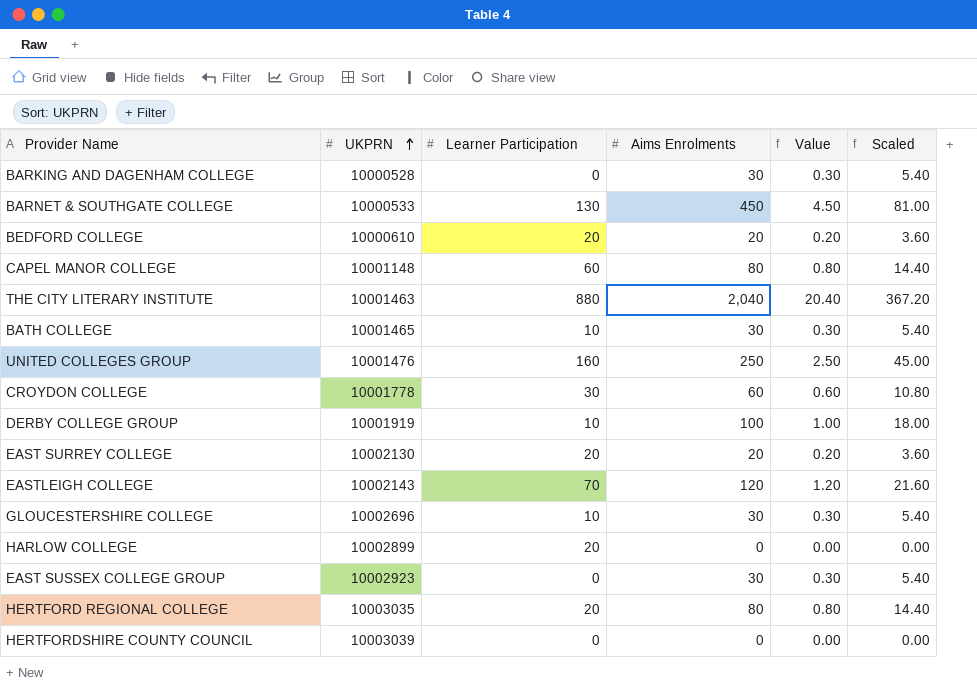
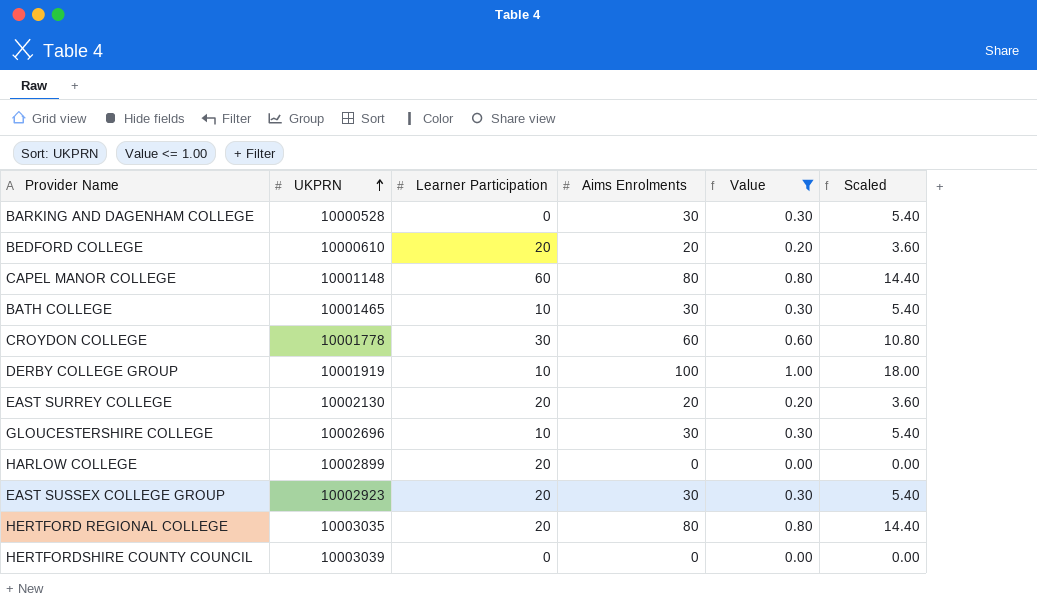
filter: none -> Value <= 1.00
EAST SUSSEX COLLEGE GROUP | Learner Participation: 0 -> 20

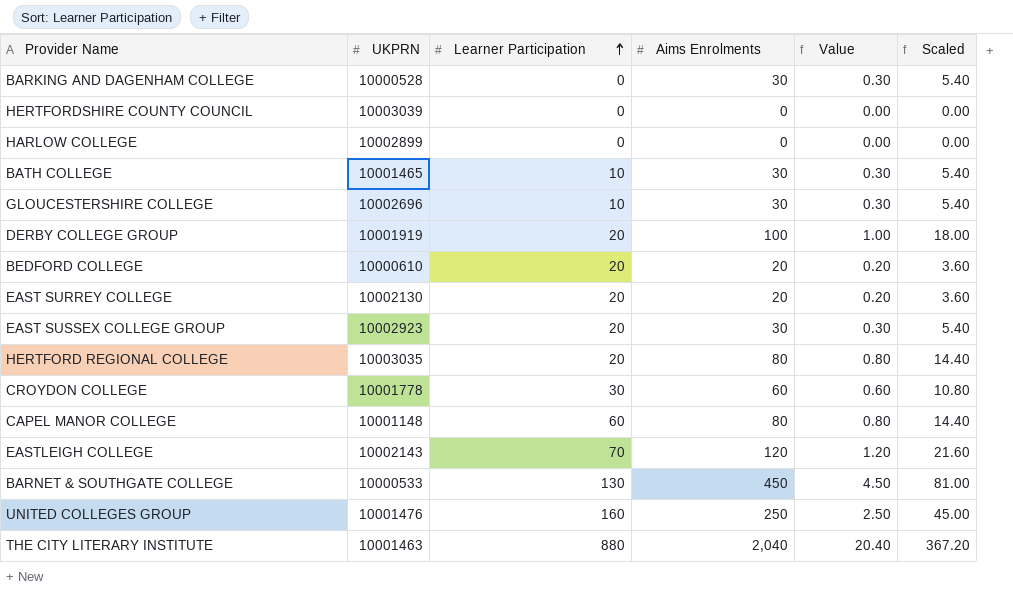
filter: Value <= 1.00 -> none
row order: UKPRN ascending -> Learner Participation ascending
HARLOW COLLEGE | Learner Participation: 20 -> 0
DERBY COLLEGE GROUP | Learner Participation: 10 -> 20

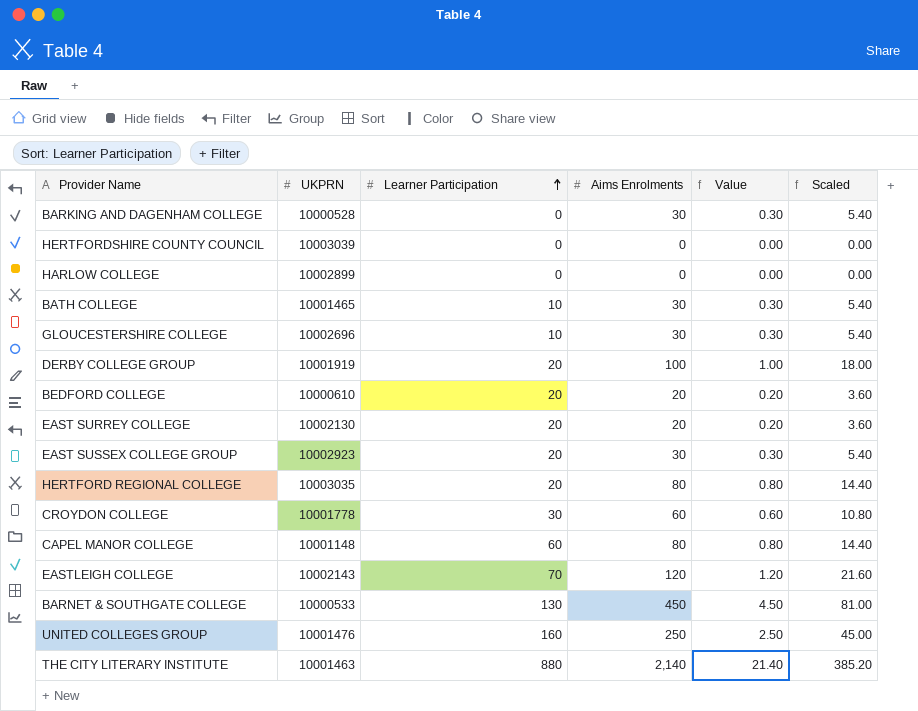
THE CITY LITERARY INSTITUTE | Aims Enrolments: 2,040 -> 2,140
THE CITY LITERARY INSTITUTE | Value: 20.40 -> 21.40
THE CITY LITERARY INSTITUTE | Scaled: 367.20 -> 385.20

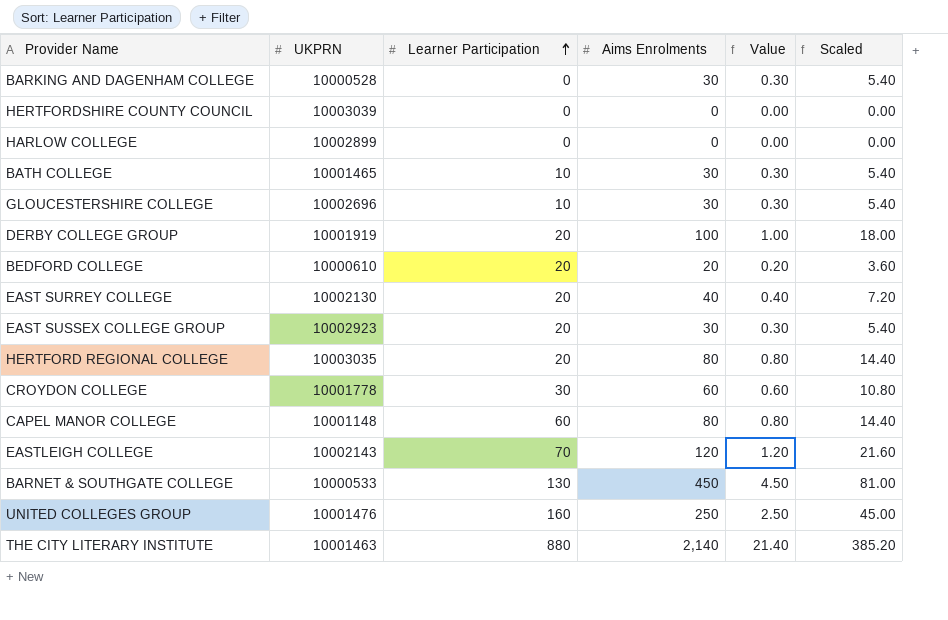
EAST SURREY COLLEGE | Aims Enrolments: 20 -> 40
EAST SURREY COLLEGE | Value: 0.20 -> 0.40
EAST SURREY COLLEGE | Scaled: 3.60 -> 7.20

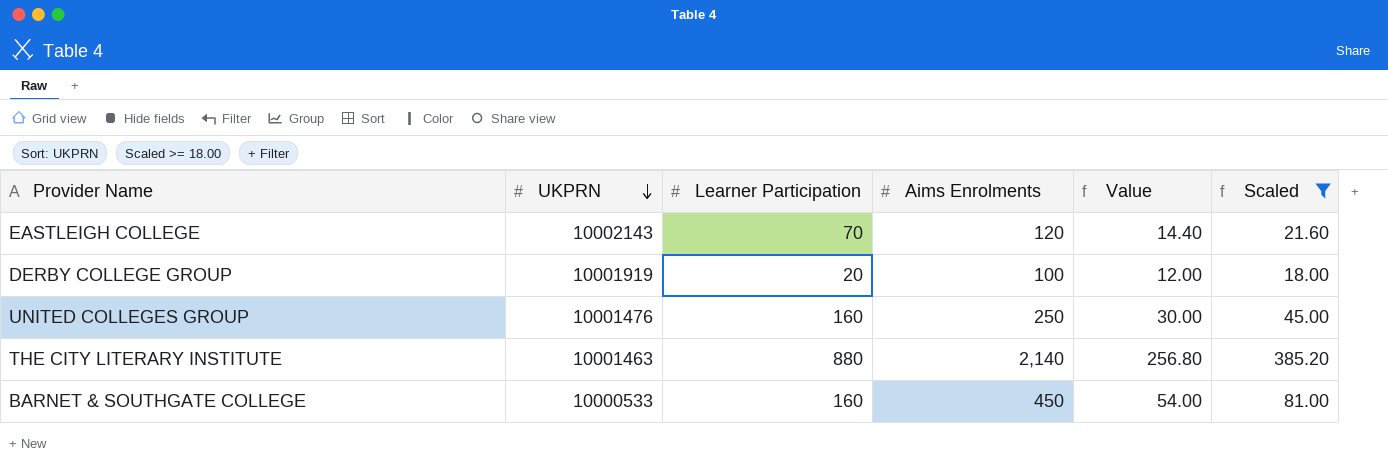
filter: none -> Scaled >= 18.00
row order: Learner Participation ascending -> UKPRN descending
column Value | formula: [Aims Enrolments] * 0.01 -> [Aims Enrolments] * 0.12
BARNET & SOUTHGATE COLLEGE | Learner Participation: 130 -> 160

